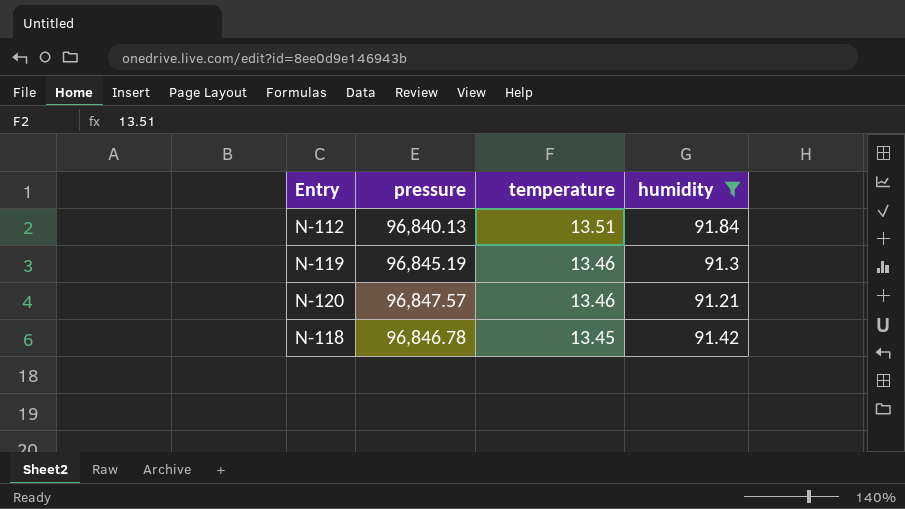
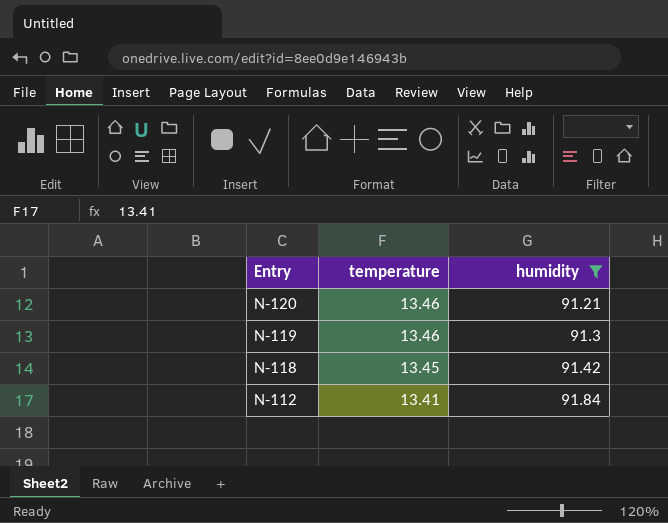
row order: temperature descending -> Entry descending
column pressure | position: 2 -> none
N-112 | temperature: 13.51 -> 13.41

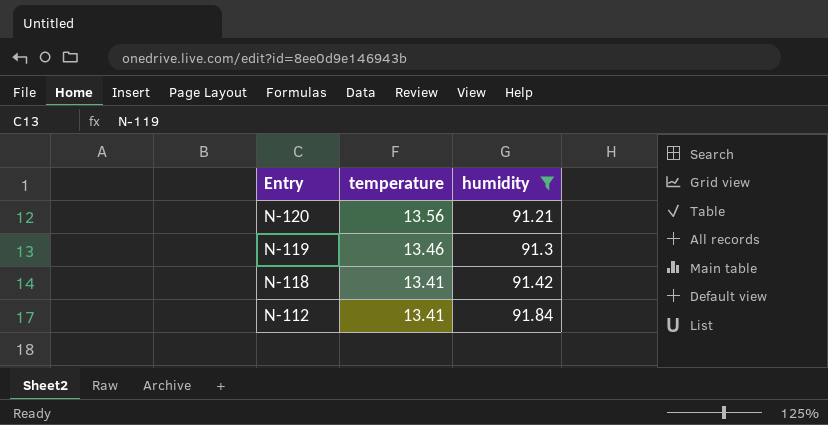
N-120 | temperature: 13.46 -> 13.56
N-118 | temperature: 13.45 -> 13.41

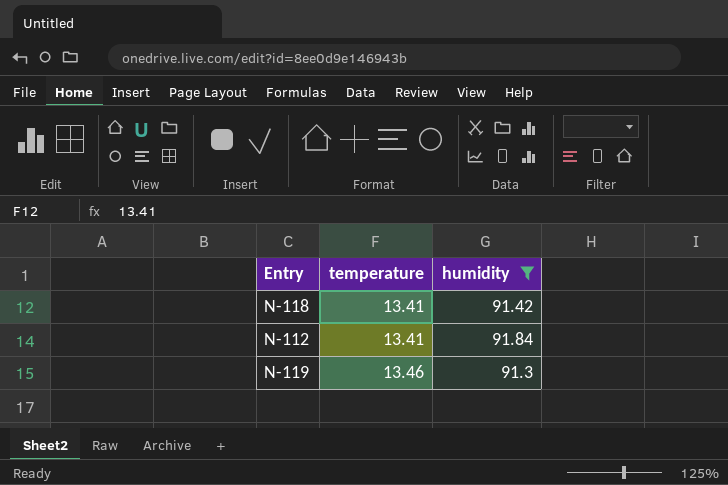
row order: Entry descending -> temperature ascending
row N-120: 13.56 | 91.21 -> none

